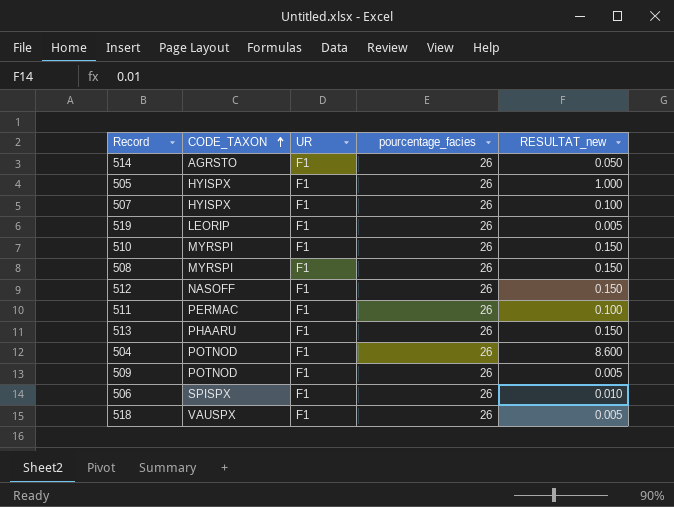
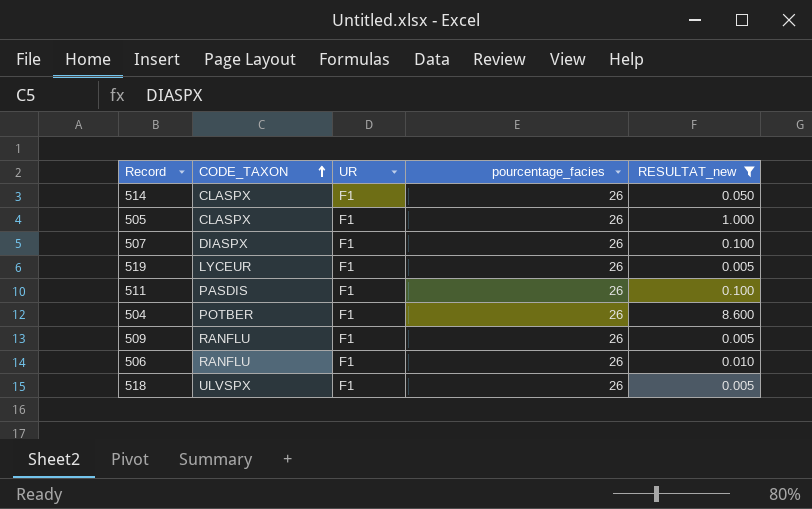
filter: none -> RESULTAT_new != 0.150
514 | CODE_TAXON: AGRSTO -> CLASPX
505 | CODE_TAXON: HYISPX -> CLASPX
507 | CODE_TAXON: HYISPX -> DIASPX
519 | CODE_TAXON: LEORIP -> LYCEUR
511 | CODE_TAXON: PERMAC -> PASDIS
504 | CODE_TAXON: POTNOD -> POTBER
509 | CODE_TAXON: POTNOD -> RANFLU
506 | CODE_TAXON: SPISPX -> RANFLU
518 | CODE_TAXON: VAUSPX -> ULVSPX

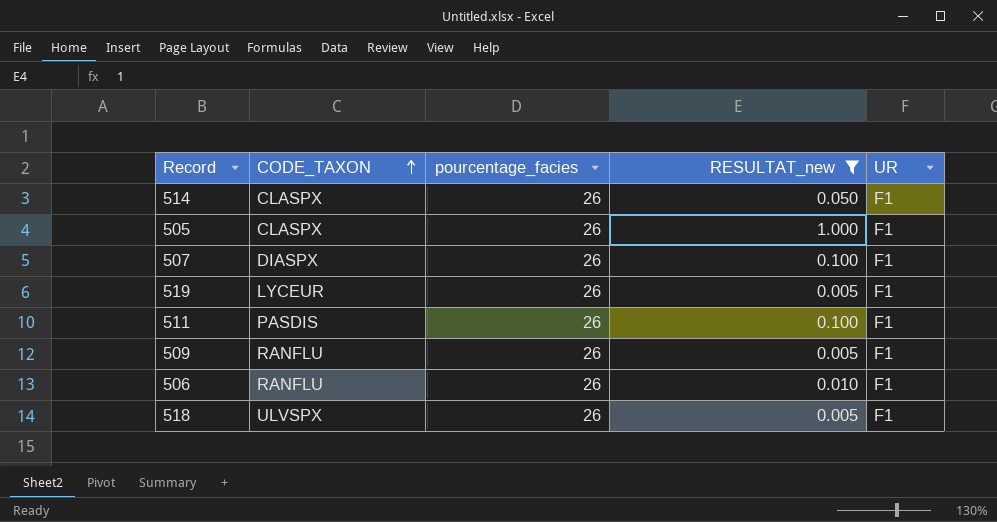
column UR | position: 3 -> 5
row 504: POTBER | F1 | 26 | 8.600 -> none

